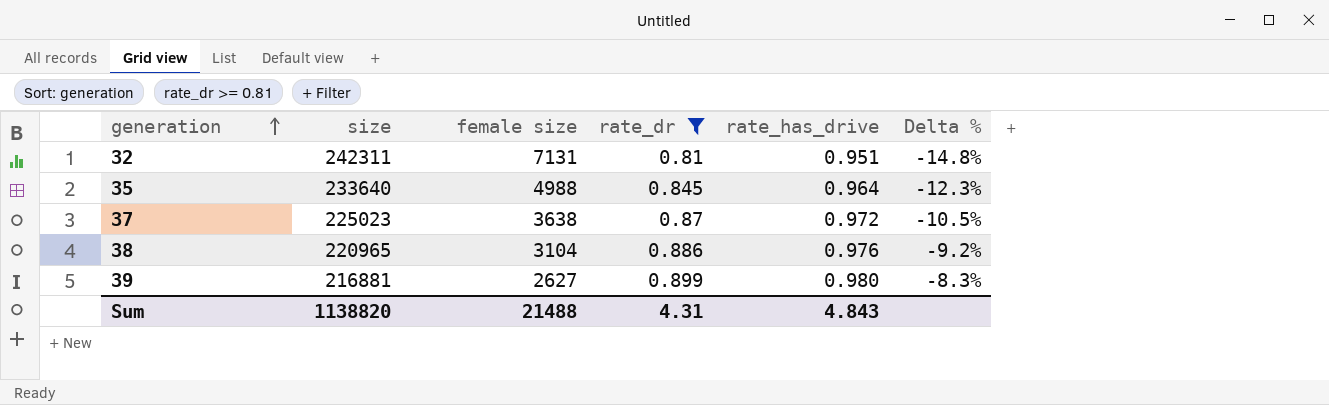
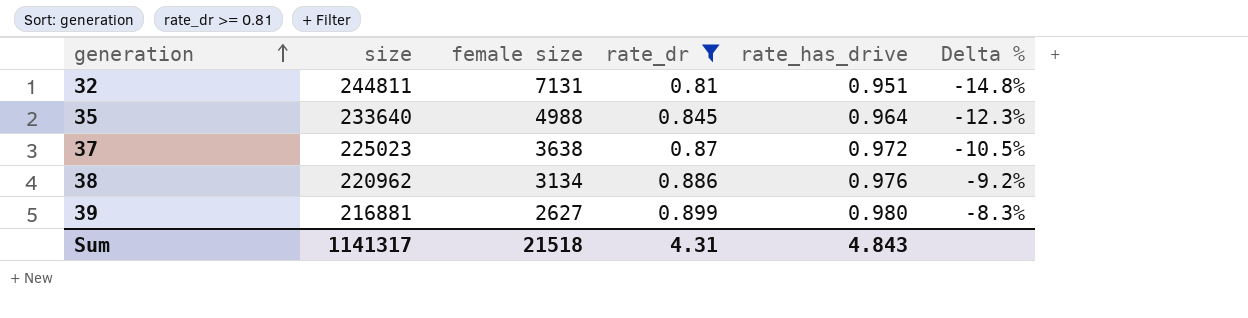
32 | size: 242311 -> 244811
38 | size: 220965 -> 220962
38 | female size: 3104 -> 3134
Sum | size: 1138820 -> 1141317
Sum | female size: 21488 -> 21518

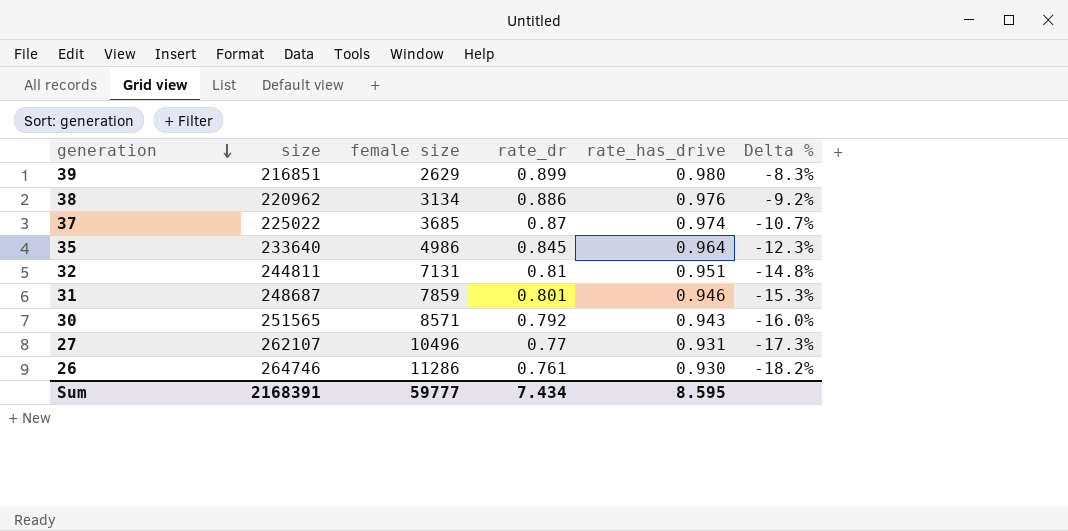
filter: rate_dr >= 0.81 -> none
row order: generation ascending -> generation descending
39 | size: 216881 -> 216851
39 | female size: 2627 -> 2629
37 | size: 225023 -> 225022
37 | female size: 3638 -> 3685
37 | rate_has_drive: 0.972 -> 0.974
37 | Delta %: -10.5% -> -10.7%
35 | female size: 4988 -> 4986
Sum | size: 1141317 -> 2168391
Sum | female size: 21518 -> 59777
Sum | rate_dr: 4.31 -> 7.434
Sum | rate_has_drive: 4.843 -> 8.595

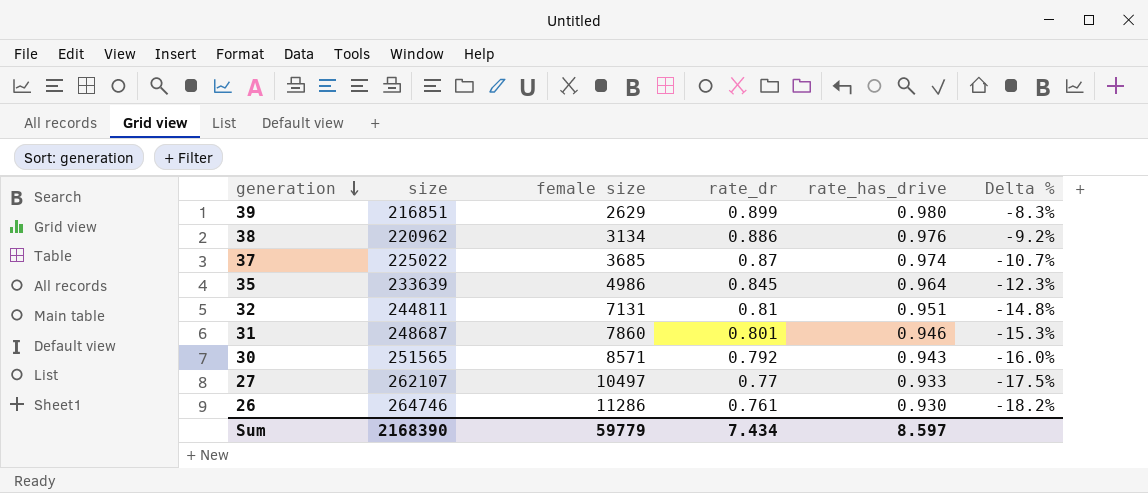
35 | size: 233640 -> 233639
31 | female size: 7859 -> 7860
27 | female size: 10496 -> 10497
27 | rate_has_drive: 0.931 -> 0.933
27 | Delta %: -17.3% -> -17.5%
Sum | size: 2168391 -> 2168390
Sum | female size: 59777 -> 59779
Sum | rate_has_drive: 8.595 -> 8.597

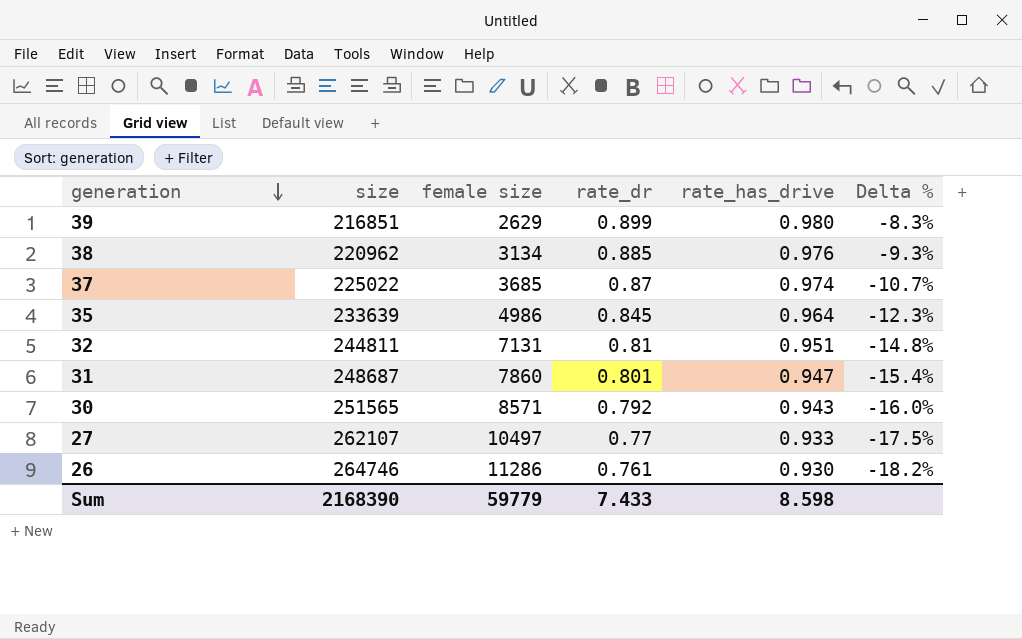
38 | rate_dr: 0.886 -> 0.885
38 | Delta %: -9.2% -> -9.3%
31 | rate_has_drive: 0.946 -> 0.947
31 | Delta %: -15.3% -> -15.4%
Sum | rate_dr: 7.434 -> 7.433
Sum | rate_has_drive: 8.597 -> 8.598

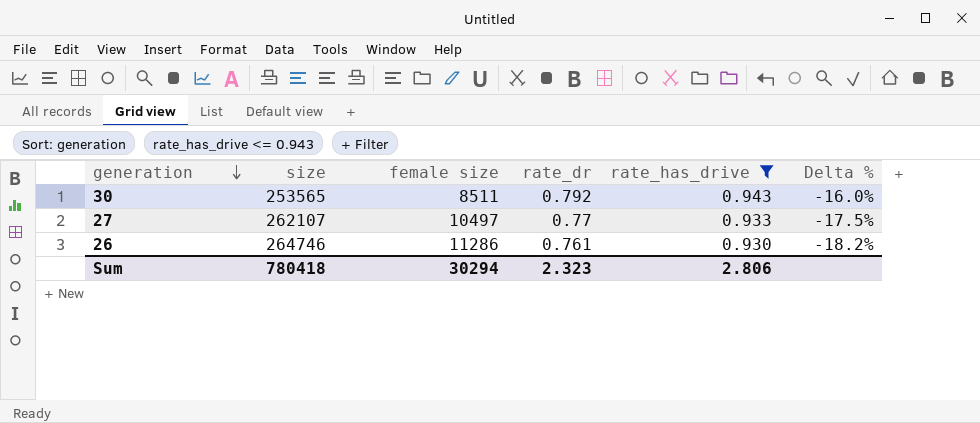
filter: none -> rate_has_drive <= 0.943
30 | size: 251565 -> 253565
30 | female size: 8571 -> 8511
Sum | size: 2168390 -> 780418
Sum | female size: 59779 -> 30294
Sum | rate_dr: 7.433 -> 2.323
Sum | rate_has_drive: 8.598 -> 2.806

